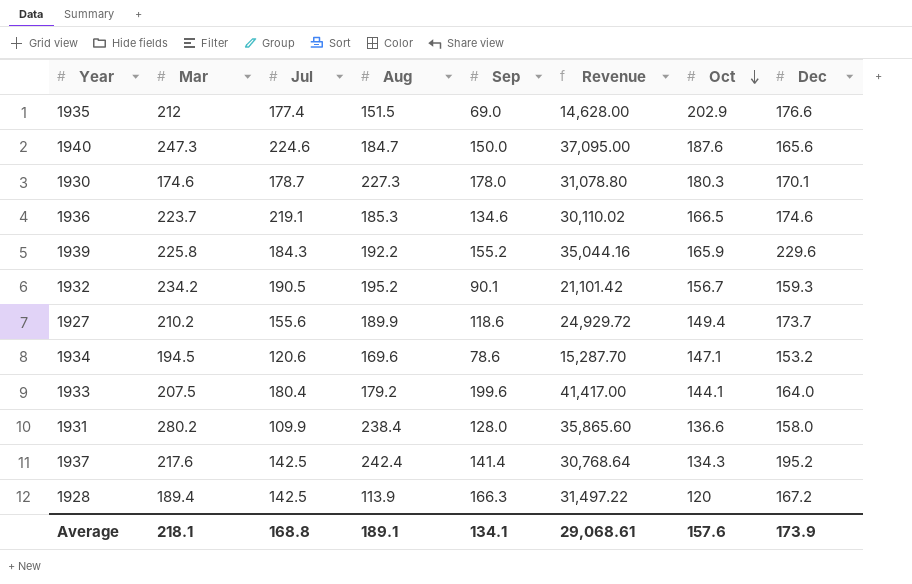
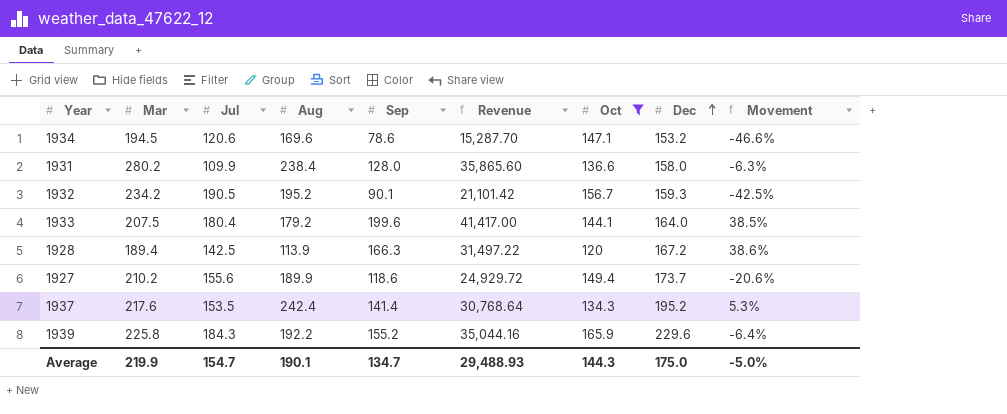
filter: none -> Oct <= 165.9
row order: Oct descending -> Dec ascending
column Movement | formula: none -> ([Sep] - [Oct]) / [Oct]
1937 | Jul: 142.5 -> 153.5
Average | Mar: 218.1 -> 219.9
Average | Jul: 168.8 -> 154.7
Average | Aug: 189.1 -> 190.1
Average | Sep: 134.1 -> 134.7
Average | Revenue: 29,068.61 -> 29,488.93
Average | Oct: 157.6 -> 144.3
Average | Dec: 173.9 -> 175.0

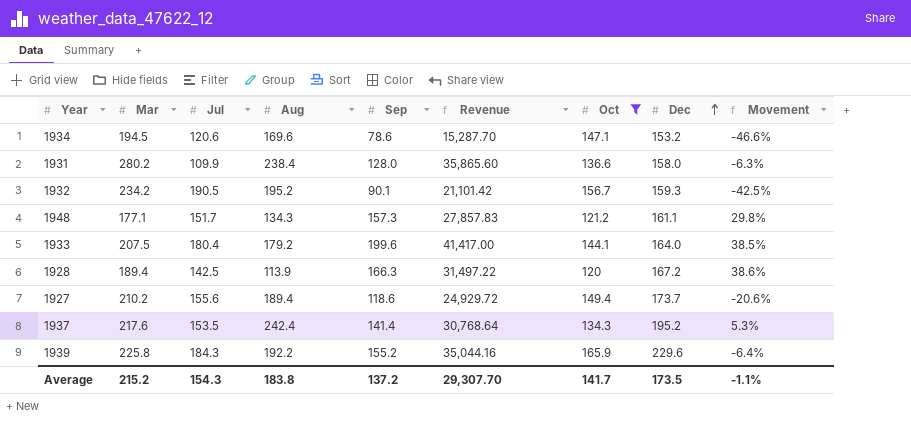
row 1948: none -> 177.1 | 151.7 | 134.3 | 157.3 | 27,857.83 | 121.2 | 161.1 | 29.8%
1927 | Aug: 189.9 -> 189.4
Average | Mar: 219.9 -> 215.2
Average | Jul: 154.7 -> 154.3
Average | Aug: 190.1 -> 183.8
Average | Sep: 134.7 -> 137.2
Average | Revenue: 29,488.93 -> 29,307.70
Average | Oct: 144.3 -> 141.7
Average | Dec: 175.0 -> 173.5
Average | Movement: -5.0% -> -1.1%

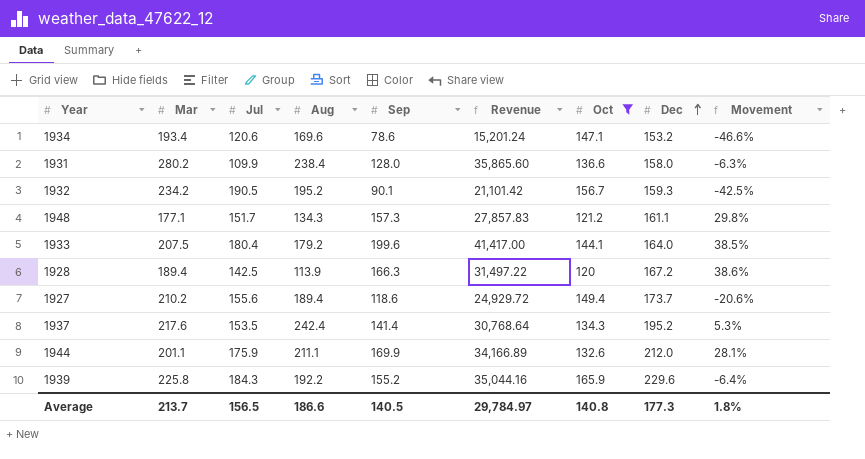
1934 | Mar: 194.5 -> 193.4
1934 | Revenue: 15,287.70 -> 15,201.24
row 1944: none -> 201.1 | 175.9 | 211.1 | 169.9 | 34,166.89 | 132.6 | 212.0 | 28.1%
Average | Mar: 215.2 -> 213.7
Average | Jul: 154.3 -> 156.5
Average | Aug: 183.8 -> 186.6
Average | Sep: 137.2 -> 140.5
Average | Revenue: 29,307.70 -> 29,784.97
Average | Oct: 141.7 -> 140.8
Average | Dec: 173.5 -> 177.3
Average | Movement: -1.1% -> 1.8%

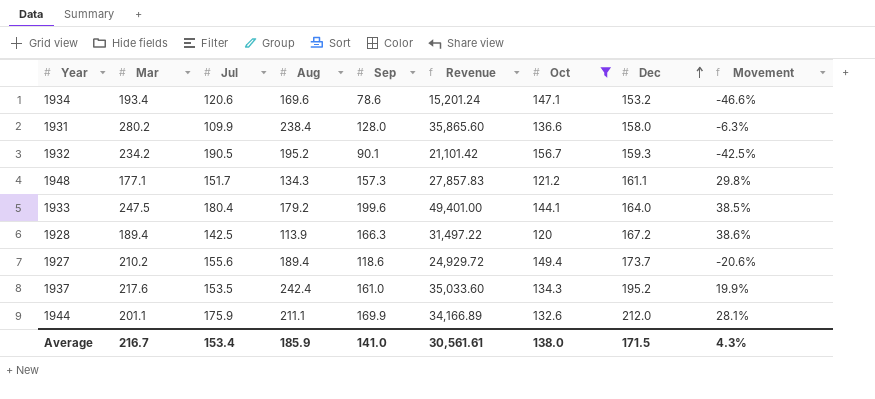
row 1939: 225.8 | 184.3 | 192.2 | 155.2 | 35,044.16 | 165.9 | 229.6 | -6.4% -> none
1933 | Mar: 207.5 -> 247.5
1933 | Revenue: 41,417.00 -> 49,401.00
1937 | Sep: 141.4 -> 161.0
1937 | Revenue: 30,768.64 -> 35,033.60
1937 | Movement: 5.3% -> 19.9%
Average | Mar: 213.7 -> 216.7
Average | Jul: 156.5 -> 153.4
Average | Aug: 186.6 -> 185.9
Average | Sep: 140.5 -> 141.0
Average | Revenue: 29,784.97 -> 30,561.61
Average | Oct: 140.8 -> 138.0
Average | Dec: 177.3 -> 171.5
Average | Movement: 1.8% -> 4.3%

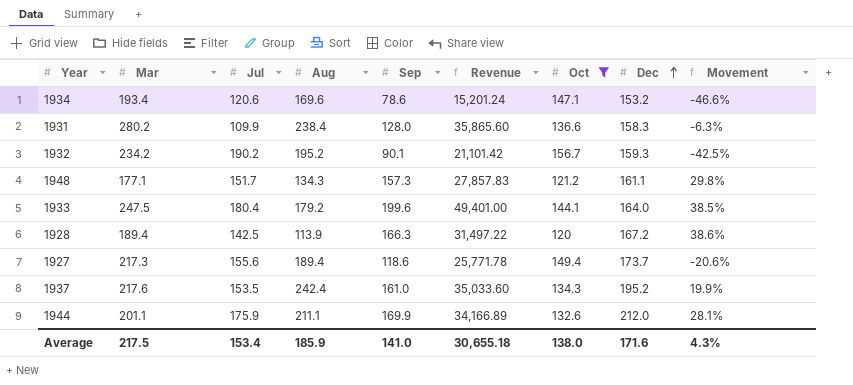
1931 | Dec: 158.0 -> 158.3
1932 | Jul: 190.5 -> 190.2
1927 | Mar: 210.2 -> 217.3
1927 | Revenue: 24,929.72 -> 25,771.78
Average | Mar: 216.7 -> 217.5
Average | Revenue: 30,561.61 -> 30,655.18
Average | Dec: 171.5 -> 171.6

